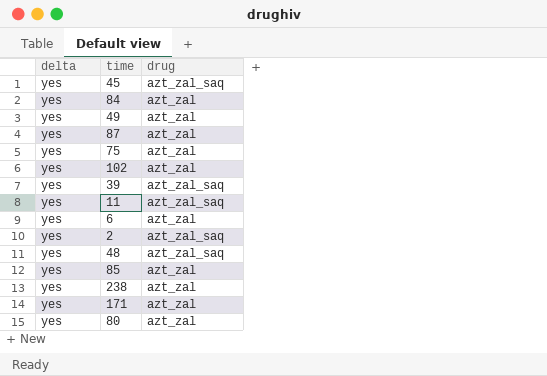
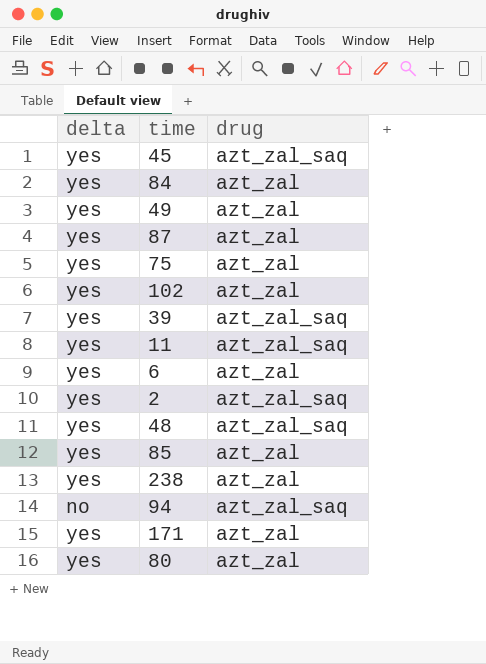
row 94: none -> no | azt_zal_saq

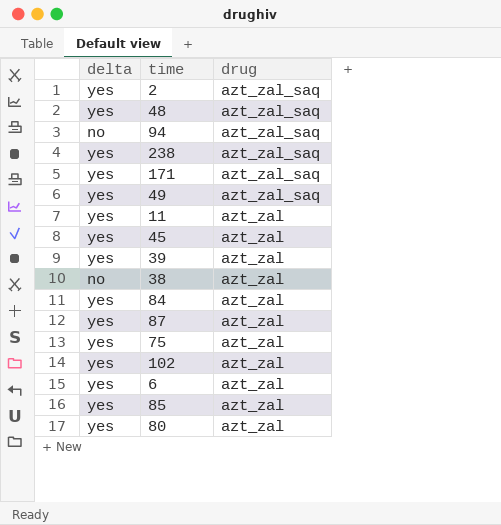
row order: none -> drug descending
238 | drug: azt_zal -> azt_zal_saq
171 | drug: azt_zal -> azt_zal_saq
49 | drug: azt_zal -> azt_zal_saq
11 | drug: azt_zal_saq -> azt_zal
45 | drug: azt_zal_saq -> azt_zal
39 | drug: azt_zal_saq -> azt_zal
row 38: none -> no | azt_zal

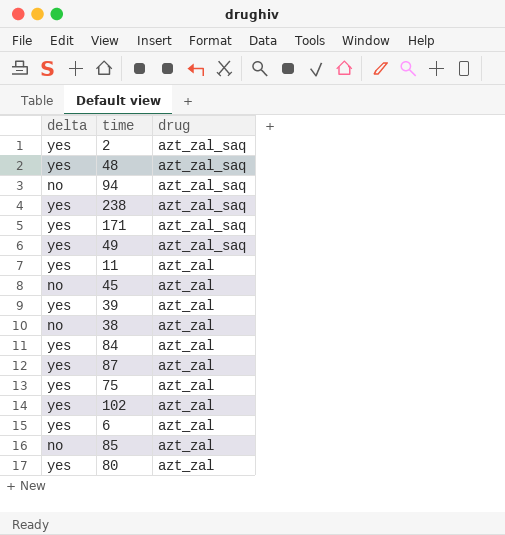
45 | delta: yes -> no
85 | delta: yes -> no

